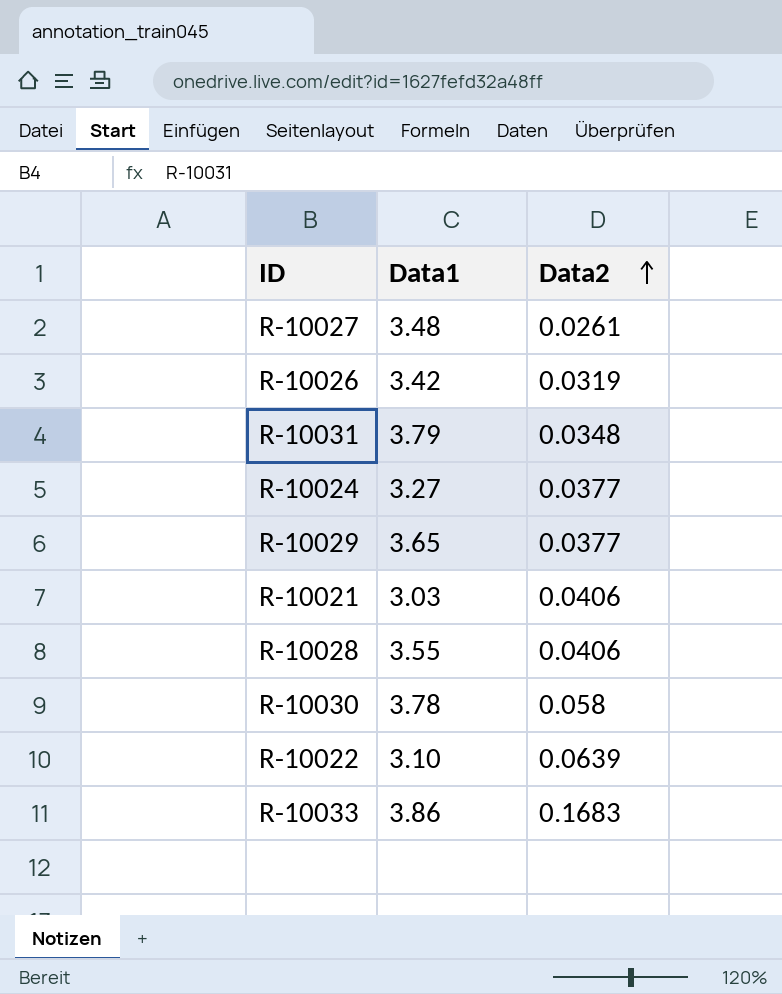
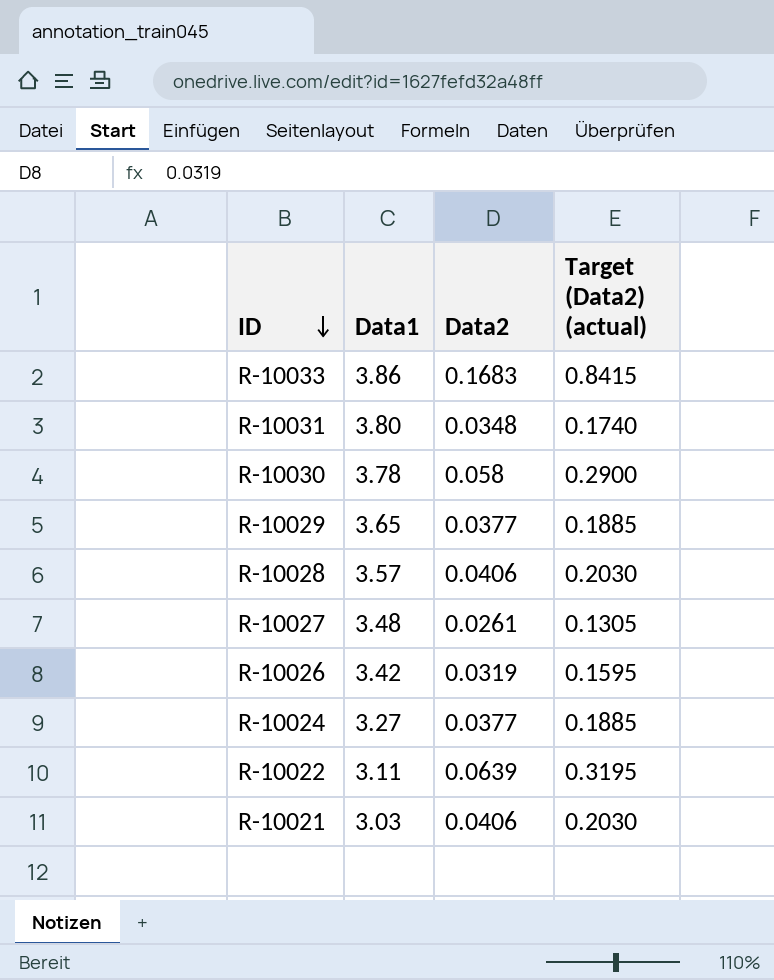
row order: Data2 ascending -> ID descending
column Target (Data2) (actual) | formula: none -> [Data2] * 5
R-10031 | Data1: 3.79 -> 3.80
R-10028 | Data1: 3.55 -> 3.57
R-10022 | Data1: 3.10 -> 3.11

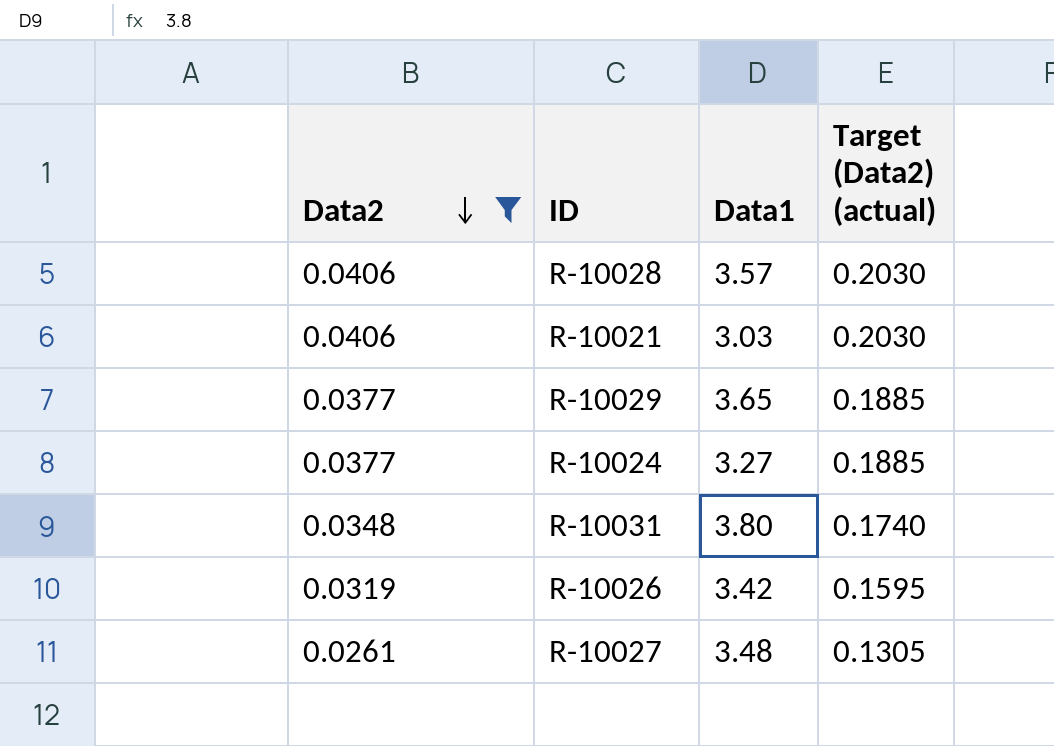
filter: none -> Data2 <= 0.0406
row order: ID descending -> Data2 descending
column Data2 | position: 3 -> 1

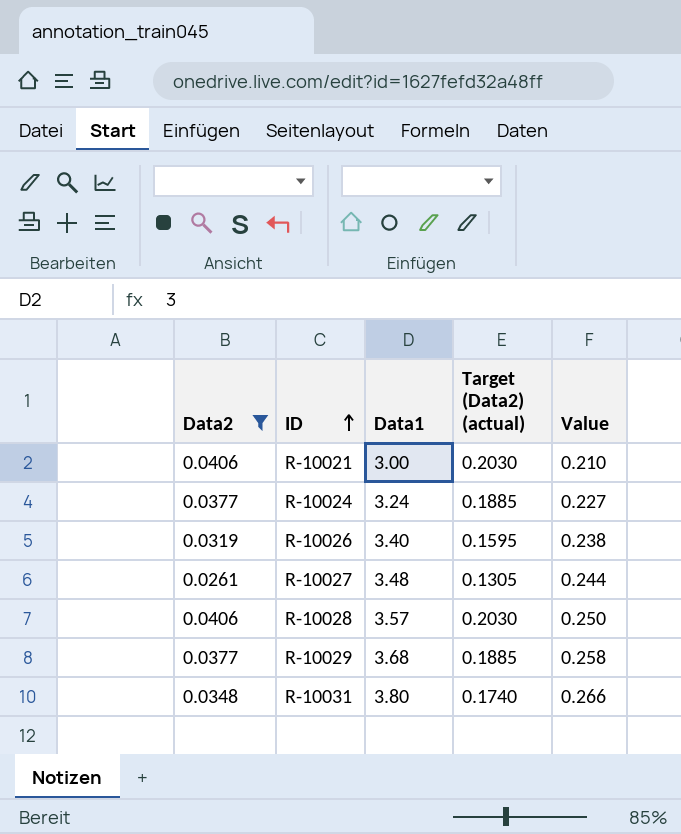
row order: Data2 descending -> ID ascending
column Value | formula: none -> [Data1] * 0.07
R-10021 | Data1: 3.03 -> 3.00
R-10024 | Data1: 3.27 -> 3.24
R-10026 | Data1: 3.42 -> 3.40
R-10029 | Data1: 3.65 -> 3.68

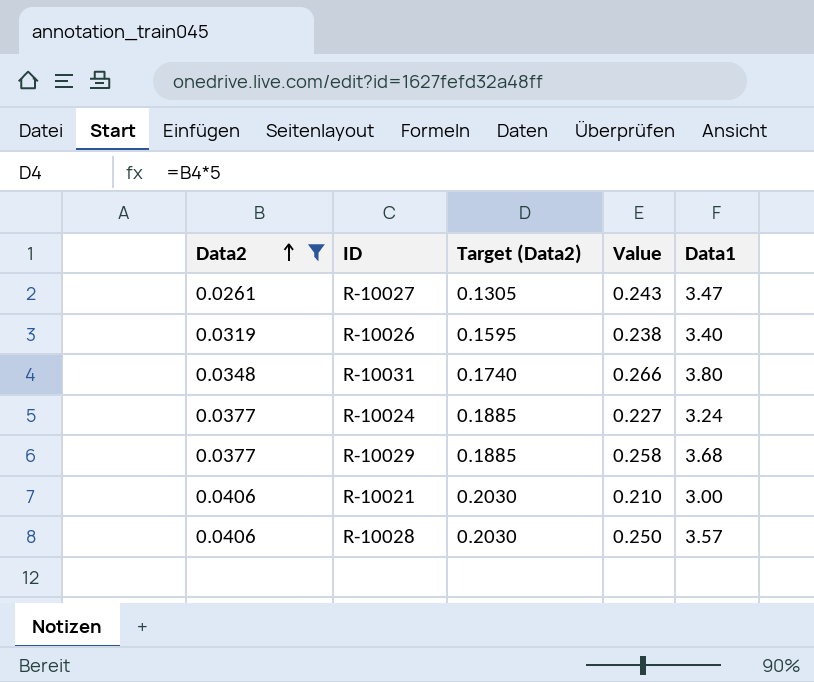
row order: ID ascending -> Data2 ascending
column name: Target (Data2) (actual) -> Target (Data2)
column Data1 | position: 3 -> 5
R-10027 | Value: 0.244 -> 0.243
R-10027 | Data1: 3.48 -> 3.47

